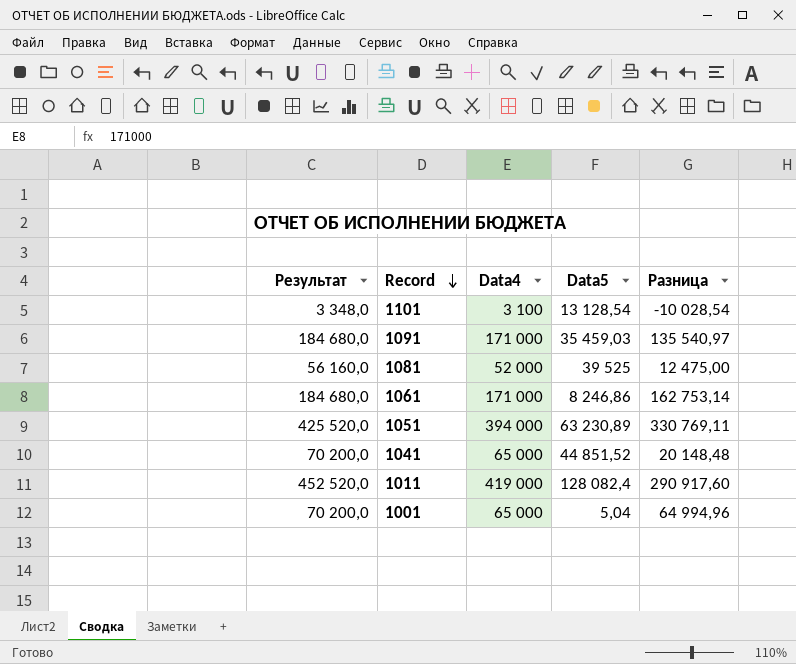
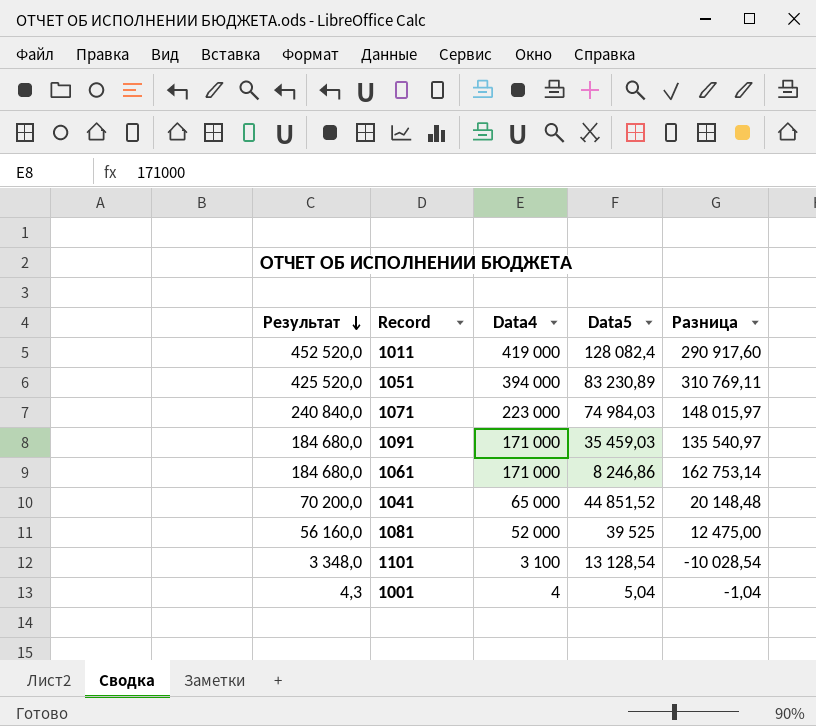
row order: Record descending -> Результат descending
1051 | Data5: 63 230,89 -> 83 230,89
1051 | Разница: 330 769,11 -> 310 769,11
row 1071: none -> 240 840,0 | 223 000 | 74 984,03 | 148 015,97
1001 | Результат: 70 200,0 -> 4,3
1001 | Data4: 65 000 -> 4
1001 | Разница: 64 994,96 -> -1,04

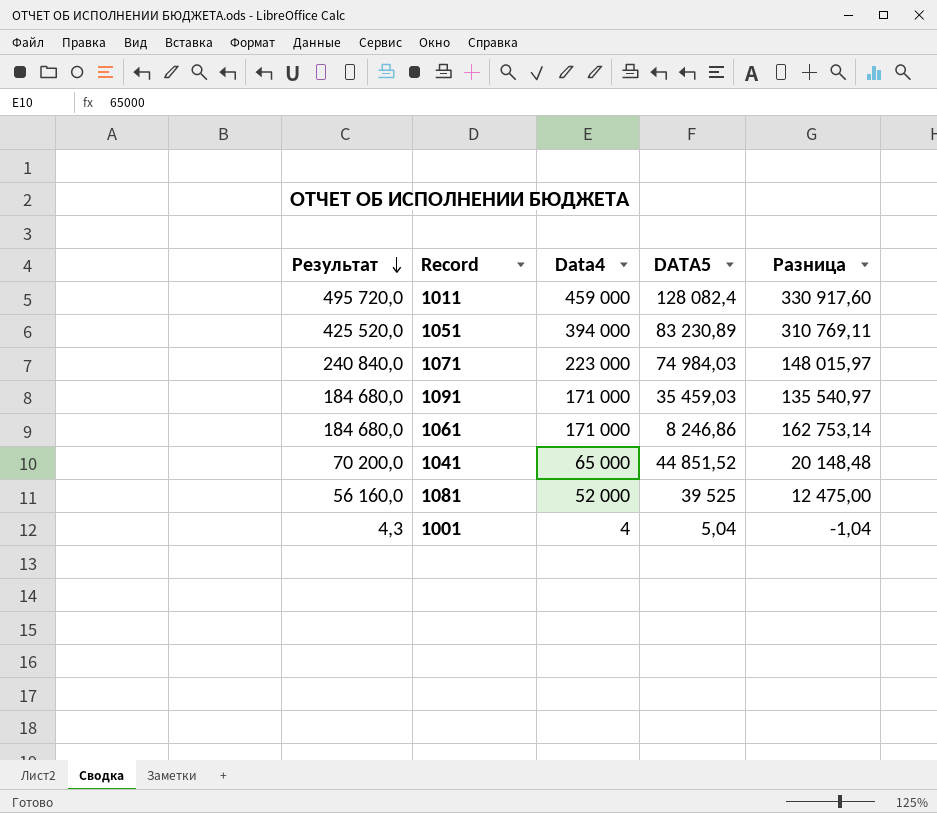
column name: Data5 -> DATA5
row 1101: 3 348,0 | 3 100 | 13 128,54 | -10 028,54 -> none
1011 | Результат: 452 520,0 -> 495 720,0
1011 | Data4: 419 000 -> 459 000
1011 | Разница: 290 917,60 -> 330 917,60

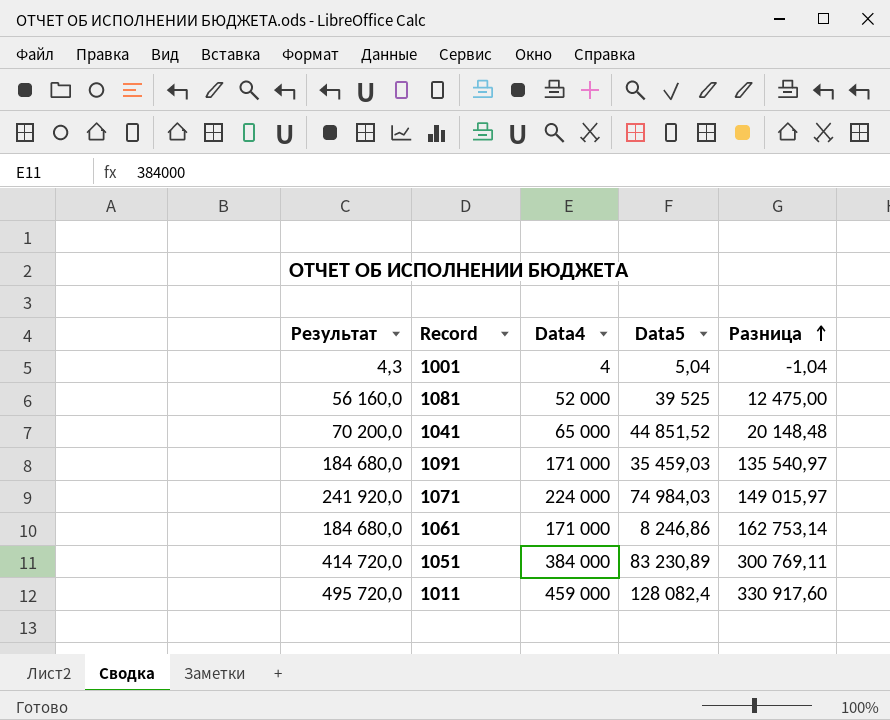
row order: Результат descending -> Разница ascending
column name: DATA5 -> Data5
1071 | Результат: 240 840,0 -> 241 920,0
1071 | Data4: 223 000 -> 224 000
1071 | Разница: 148 015,97 -> 149 015,97
1051 | Результат: 425 520,0 -> 414 720,0
1051 | Data4: 394 000 -> 384 000
1051 | Разница: 310 769,11 -> 300 769,11

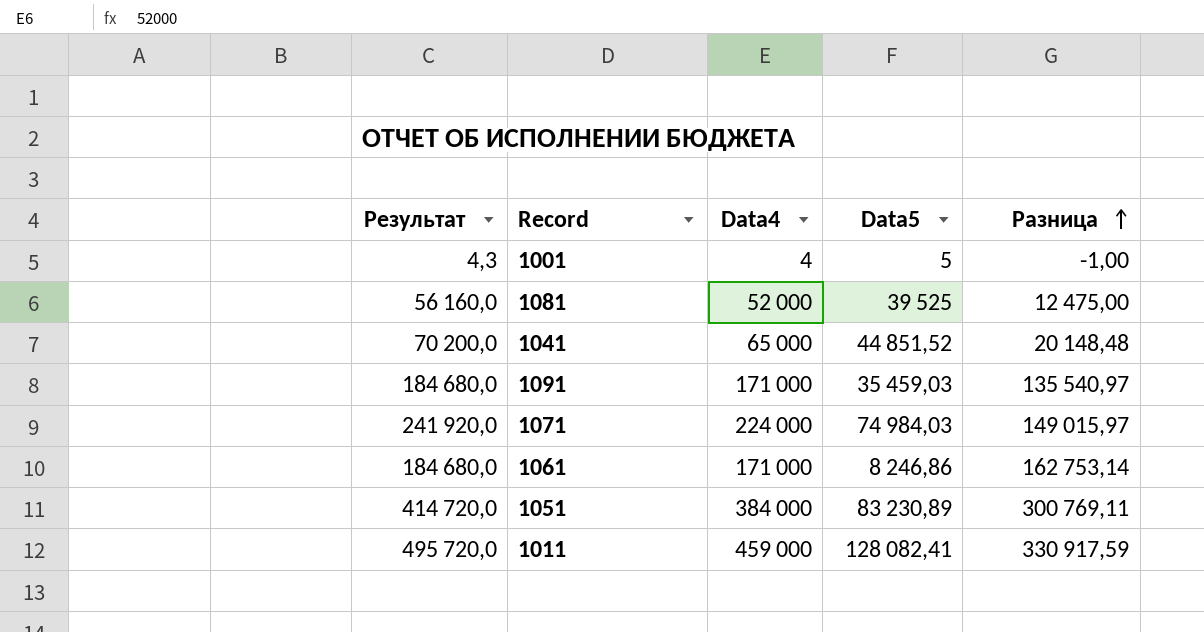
1001 | Data5: 5,04 -> 5
1001 | Разница: -1,04 -> -1,00
1011 | Data5: 128 082,4 -> 128 082,41
1011 | Разница: 330 917,60 -> 330 917,59

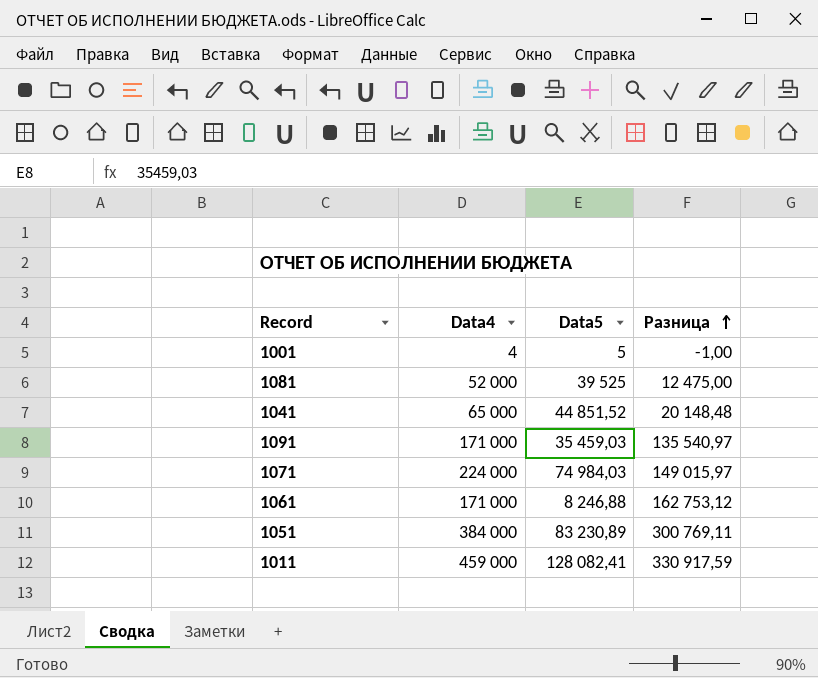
column Результат | formula: [Data4] * 1,08 -> none
1061 | Data5: 8 246,86 -> 8 246,88
1061 | Разница: 162 753,14 -> 162 753,12

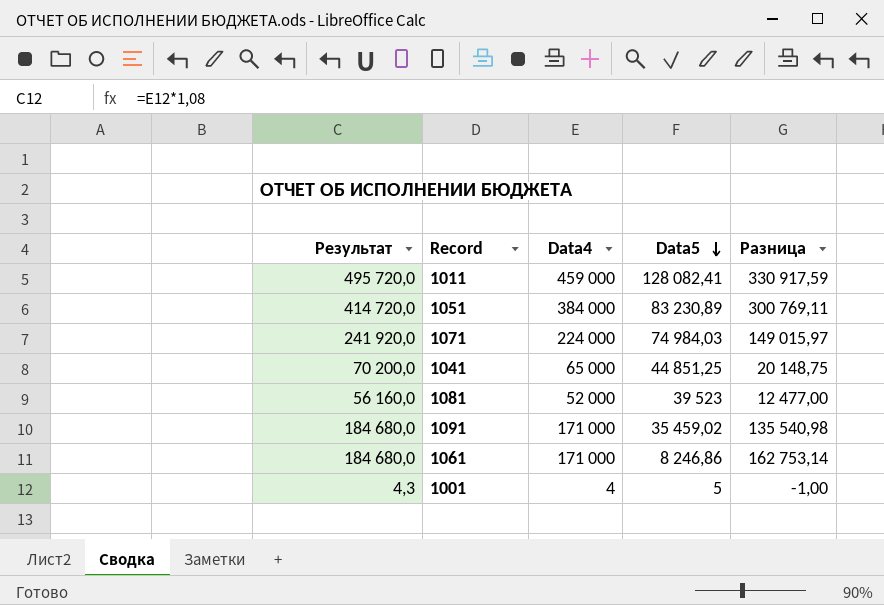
row order: Разница ascending -> Data5 descending
column Результат | formula: none -> [Data4] * 1,08
1041 | Data5: 44 851,52 -> 44 851,25
1041 | Разница: 20 148,48 -> 20 148,75
1081 | Data5: 39 525 -> 39 523
1081 | Разница: 12 475,00 -> 12 477,00
1091 | Data5: 35 459,03 -> 35 459,02
1091 | Разница: 135 540,97 -> 135 540,98
1061 | Data5: 8 246,88 -> 8 246,86
1061 | Разница: 162 753,12 -> 162 753,14

